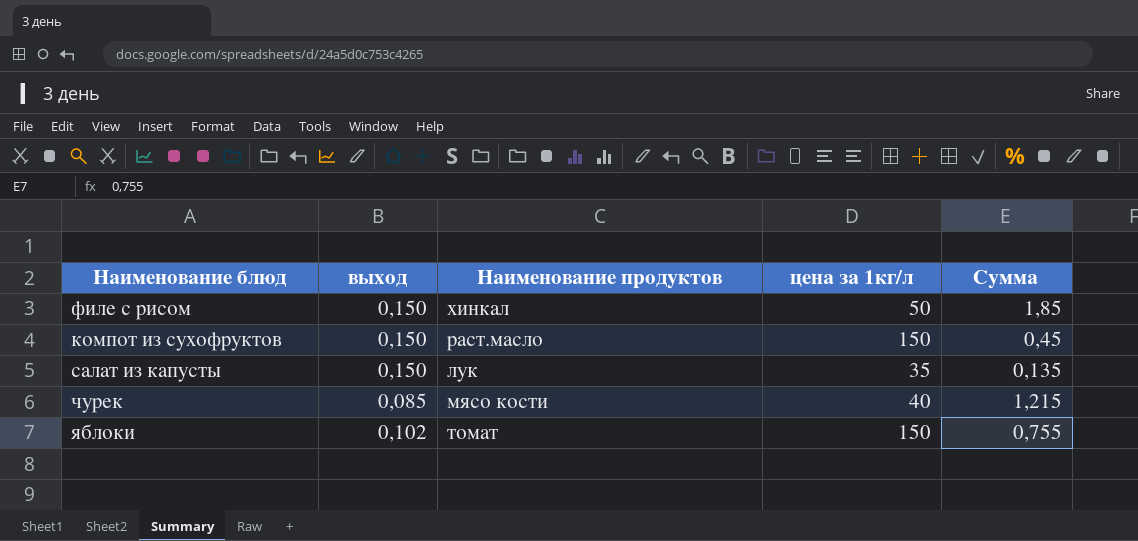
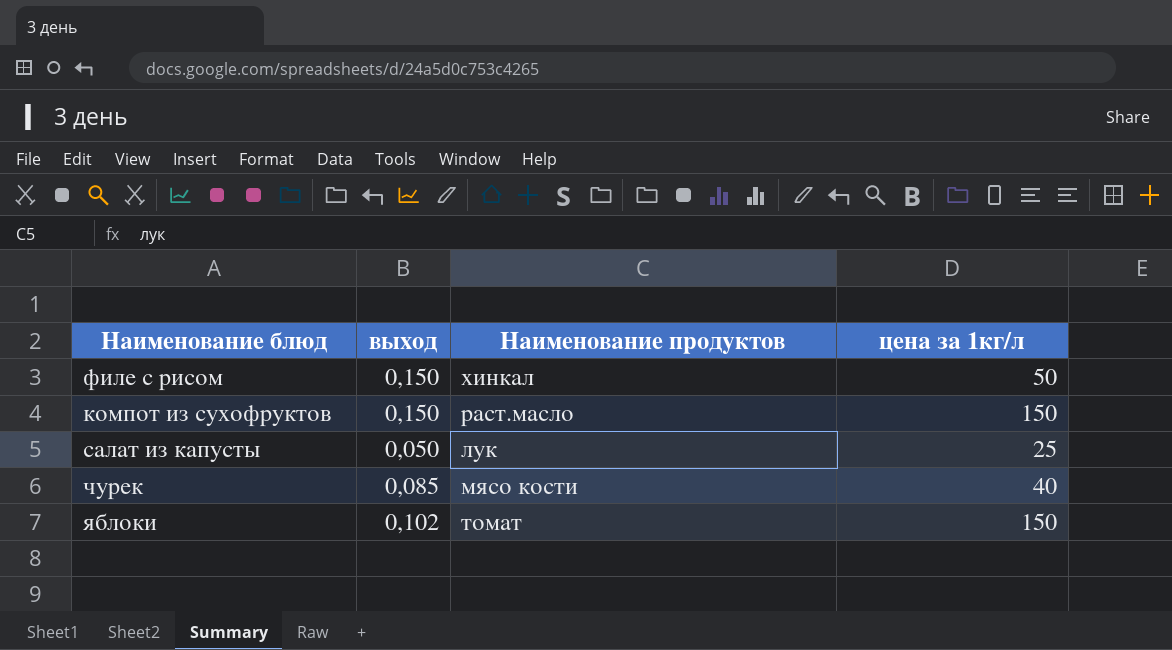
column Сумма | position: 5 -> none
салат из капусты | выход: 0,150 -> 0,050
салат из капусты | цена за 1кг/л: 35 -> 25

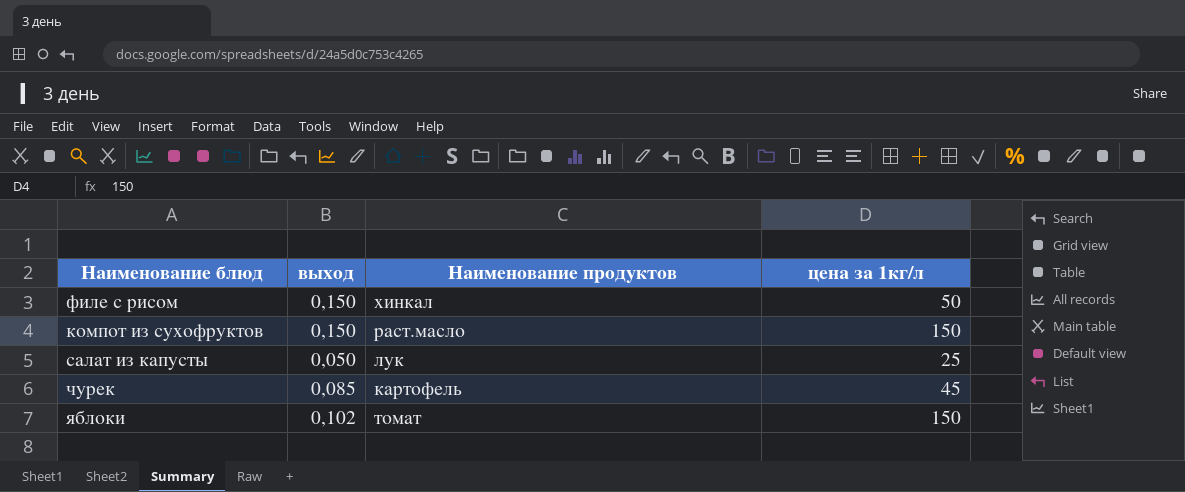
чурек | Наименование продуктов: мясо кости -> картофель
чурек | цена за 1кг/л: 40 -> 45

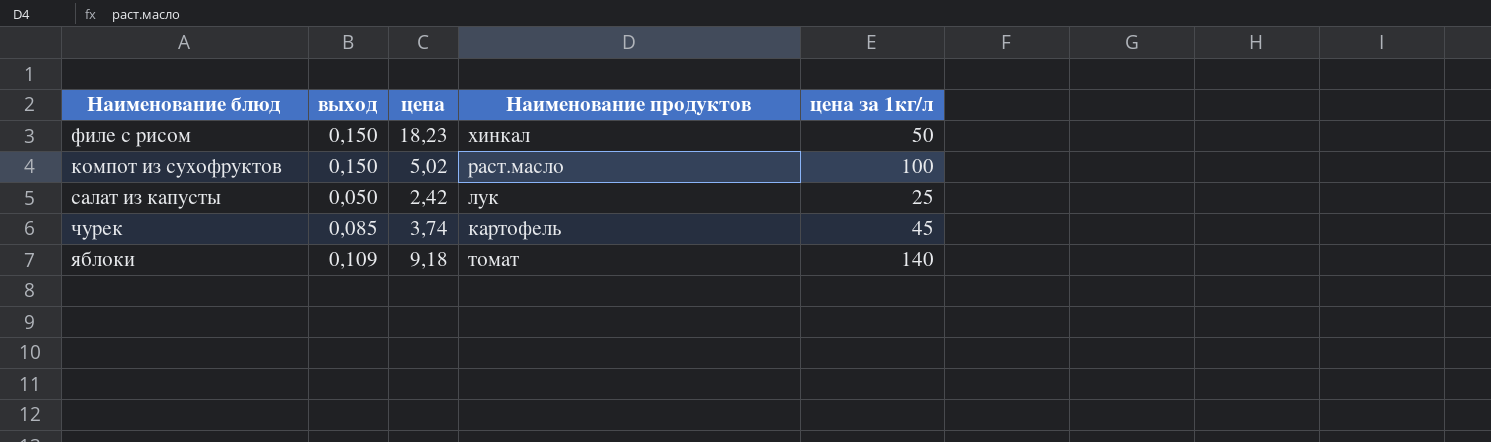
column цена | position: none -> 3
компот из сухофруктов | цена за 1кг/л: 150 -> 100
яблоки | выход: 0,102 -> 0,109
яблоки | цена за 1кг/л: 150 -> 140

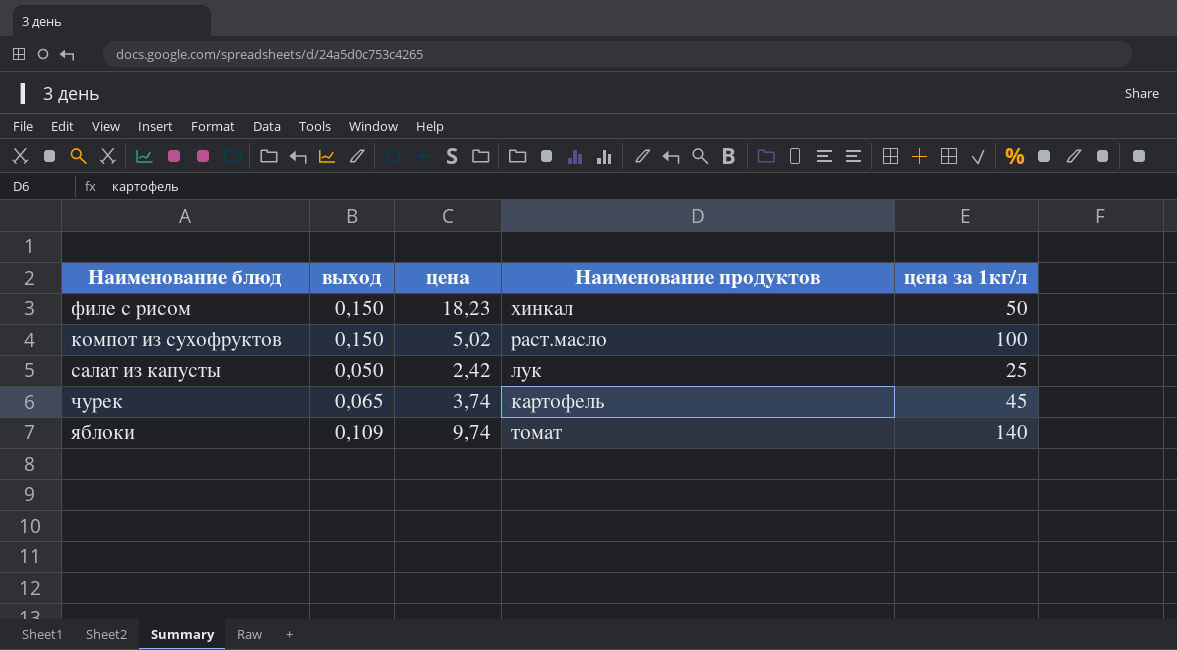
чурек | выход: 0,085 -> 0,065
яблоки | цена: 9,18 -> 9,74

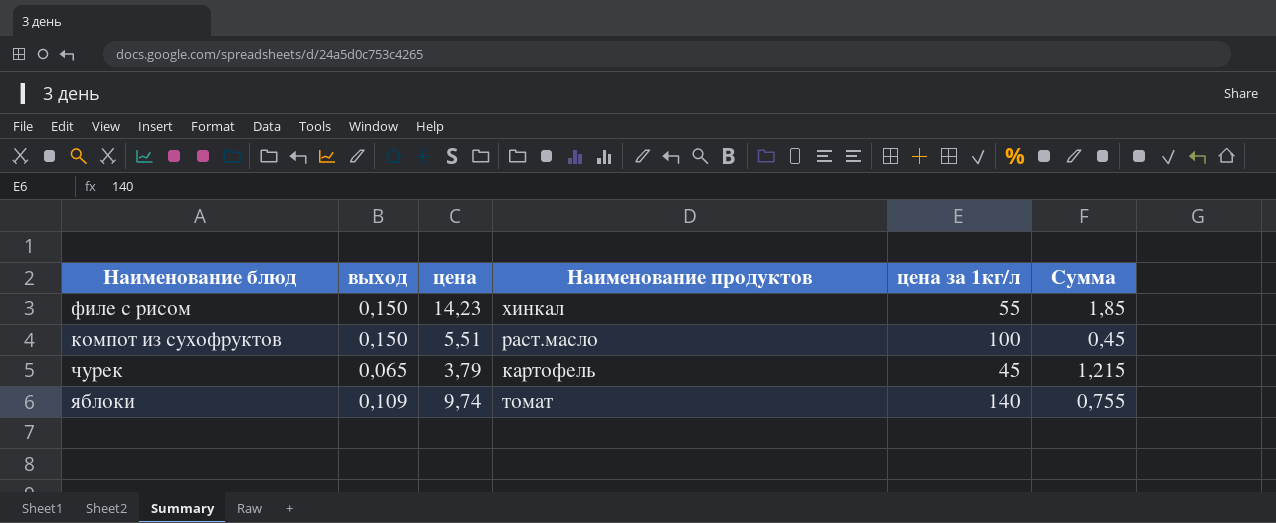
column Сумма | position: none -> 6
row салат из капусты: 0,050 | 2,42 | лук | 25 -> none
филе с рисом | цена: 18,23 -> 14,23
филе с рисом | цена за 1кг/л: 50 -> 55
компот из сухофруктов | цена: 5,02 -> 5,51
чурек | цена: 3,74 -> 3,79

